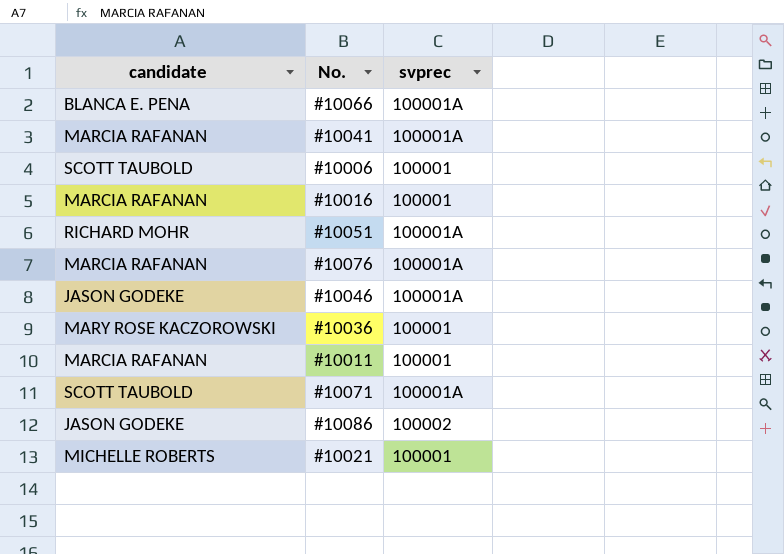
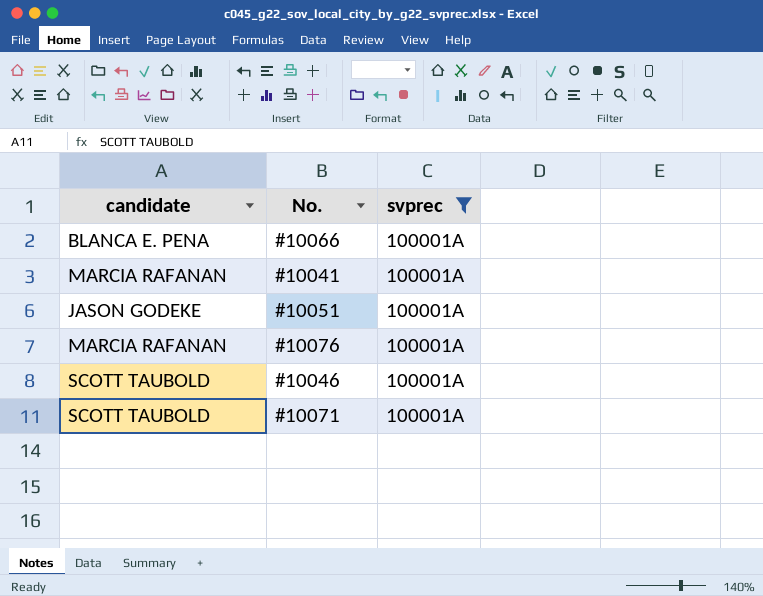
filter: none -> svprec = 100001A
#10051 | candidate: RICHARD MOHR -> JASON GODEKE
#10046 | candidate: JASON GODEKE -> SCOTT TAUBOLD

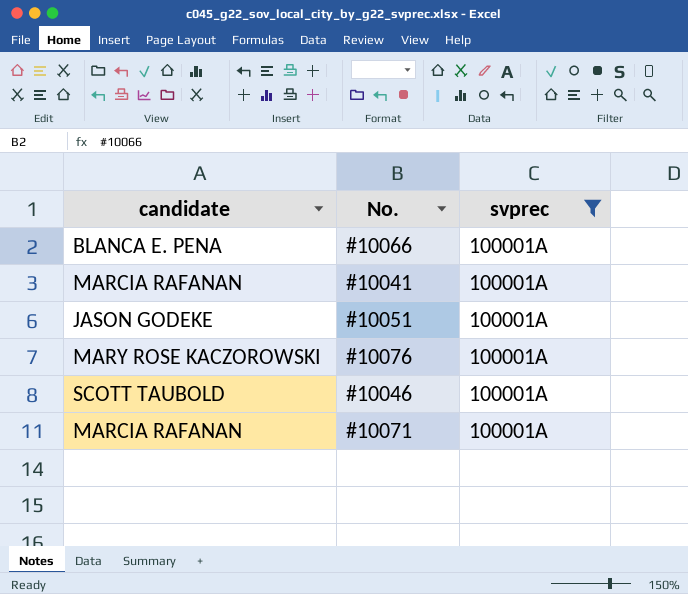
#10076 | candidate: MARCIA RAFANAN -> MARY ROSE KACZOROWSKI
#10071 | candidate: SCOTT TAUBOLD -> MARCIA RAFANAN

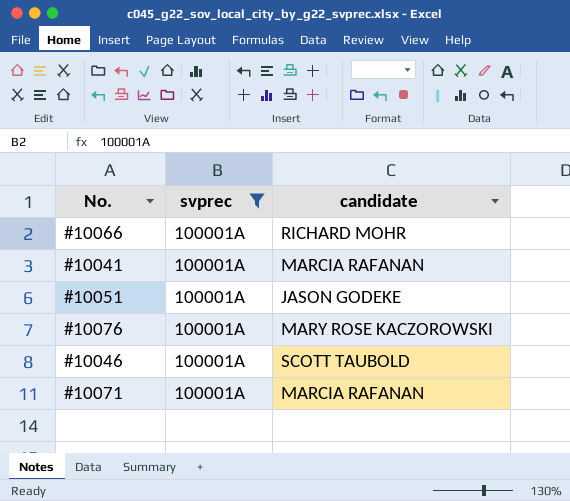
column candidate | position: 1 -> 3
#10066 | candidate: BLANCA E. PENA -> RICHARD MOHR

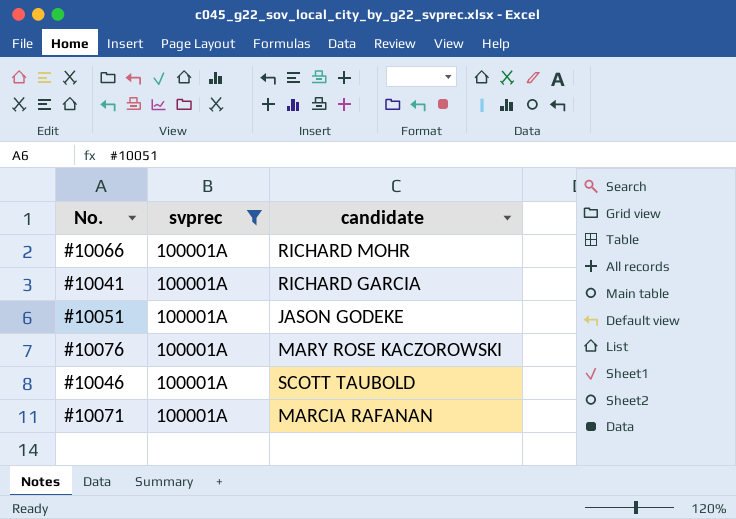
#10041 | candidate: MARCIA RAFANAN -> RICHARD GARCIA

